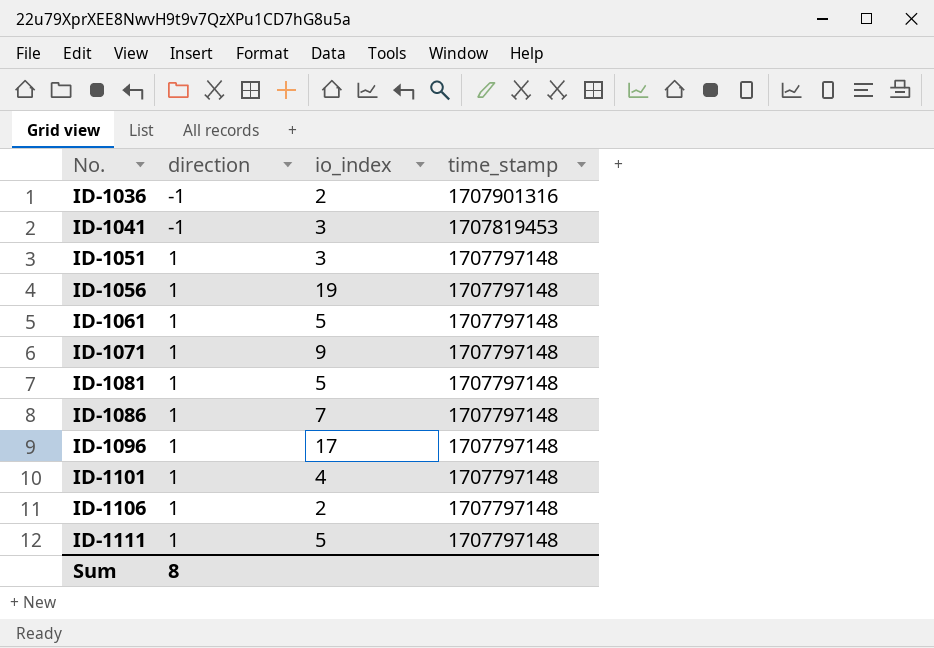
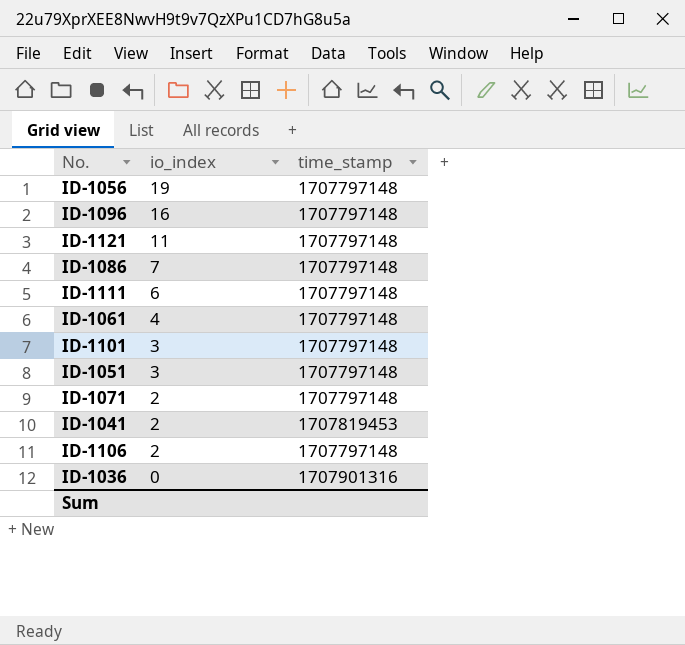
row order: No. ascending -> io_index descending
column direction | position: 2 -> none
row ID-1081: 1 | 5 | 1707797148 -> none
ID-1096 | io_index: 17 -> 16
row ID-1121: none -> 11 | 1707797148
ID-1111 | io_index: 5 -> 6
ID-1061 | io_index: 5 -> 4
ID-1101 | io_index: 4 -> 3
ID-1071 | io_index: 9 -> 2
ID-1041 | io_index: 3 -> 2
ID-1036 | io_index: 2 -> 0

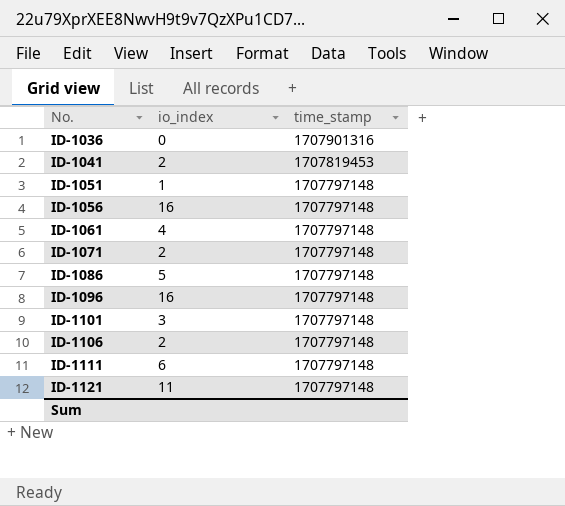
row order: io_index descending -> No. ascending
ID-1051 | io_index: 3 -> 1
ID-1056 | io_index: 19 -> 16
ID-1086 | io_index: 7 -> 5

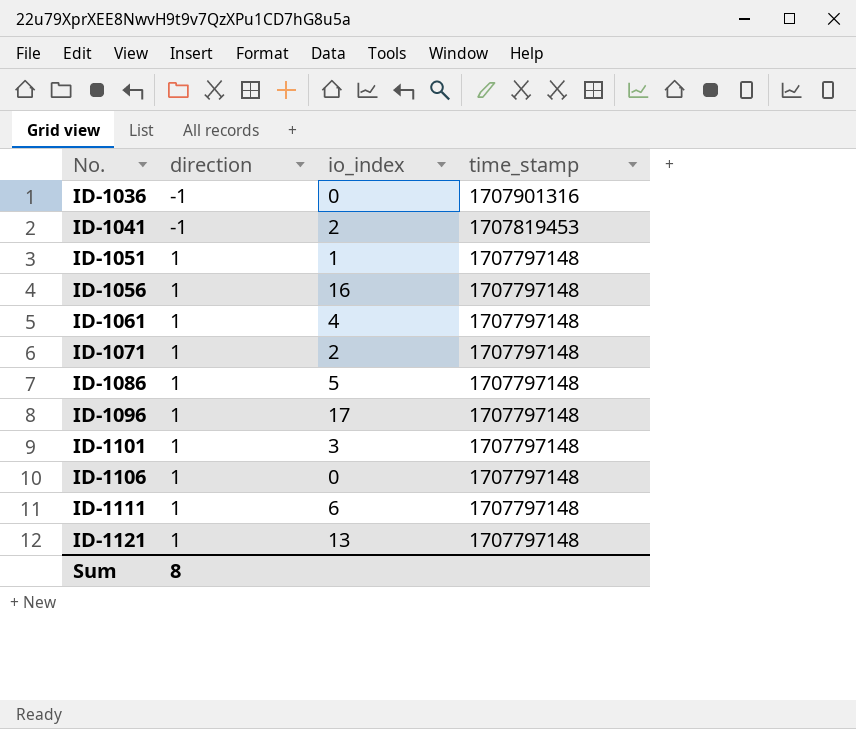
column direction | position: none -> 2
ID-1096 | io_index: 16 -> 17
ID-1106 | io_index: 2 -> 0
ID-1121 | io_index: 11 -> 13

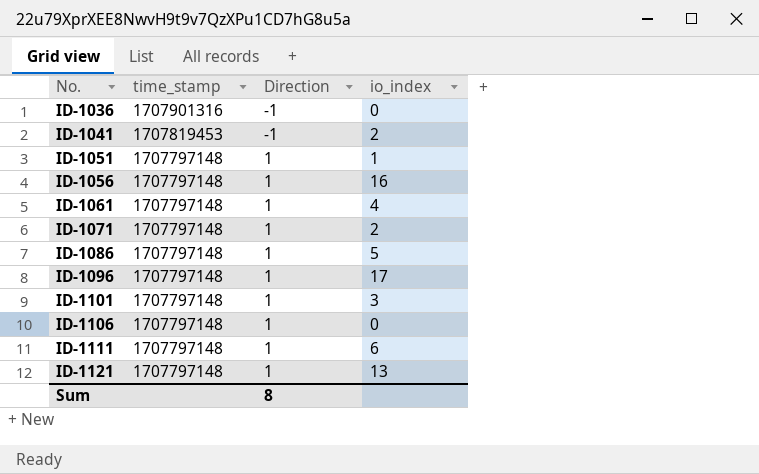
column time_stamp | position: 4 -> 2
column name: direction -> Direction

